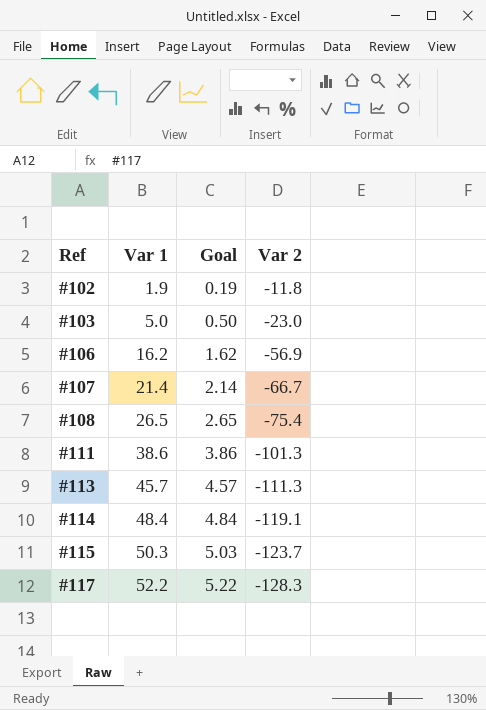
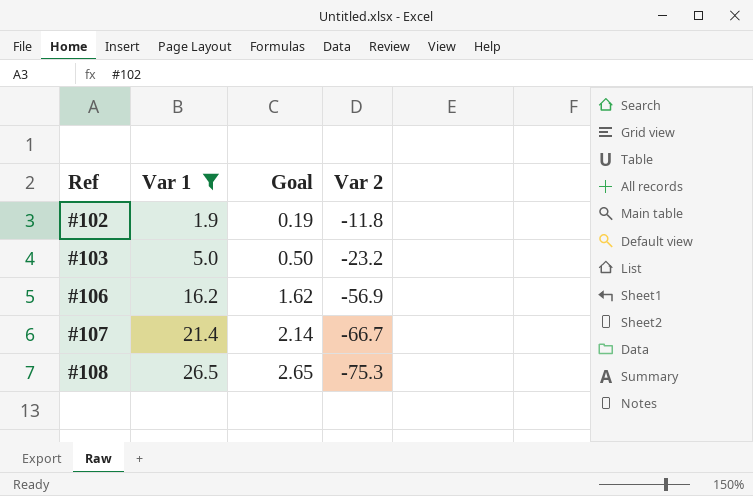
filter: none -> Var 1 <= 26.5
#103 | Var 2: -23.0 -> -23.2
#108 | Var 2: -75.4 -> -75.3

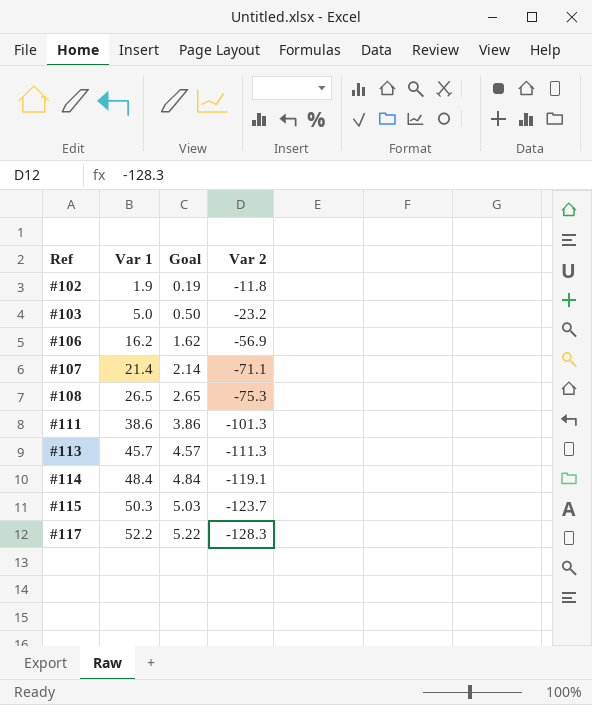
filter: Var 1 <= 26.5 -> none
#107 | Var 2: -66.7 -> -71.1

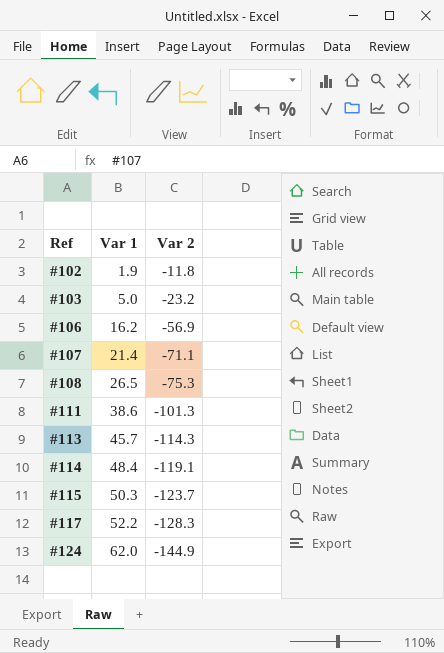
column Goal | formula: [Var 1] * 0.1 -> none
#113 | Var 2: -111.3 -> -114.3
row #124: none -> 62.0 | -144.9

